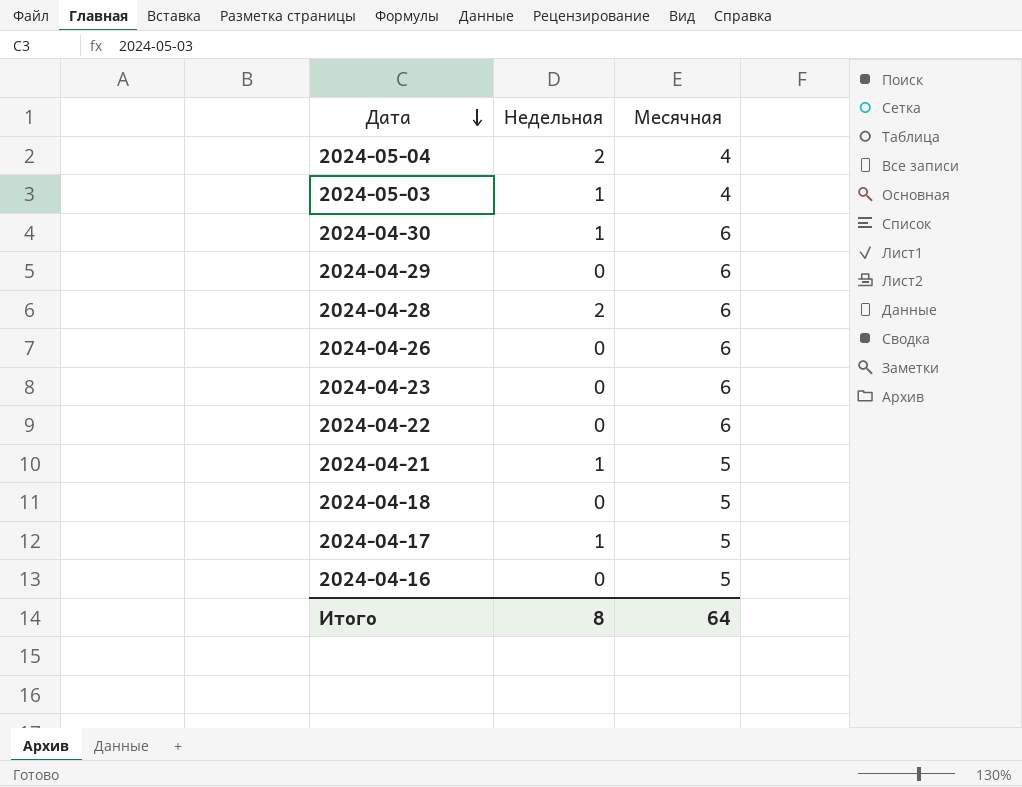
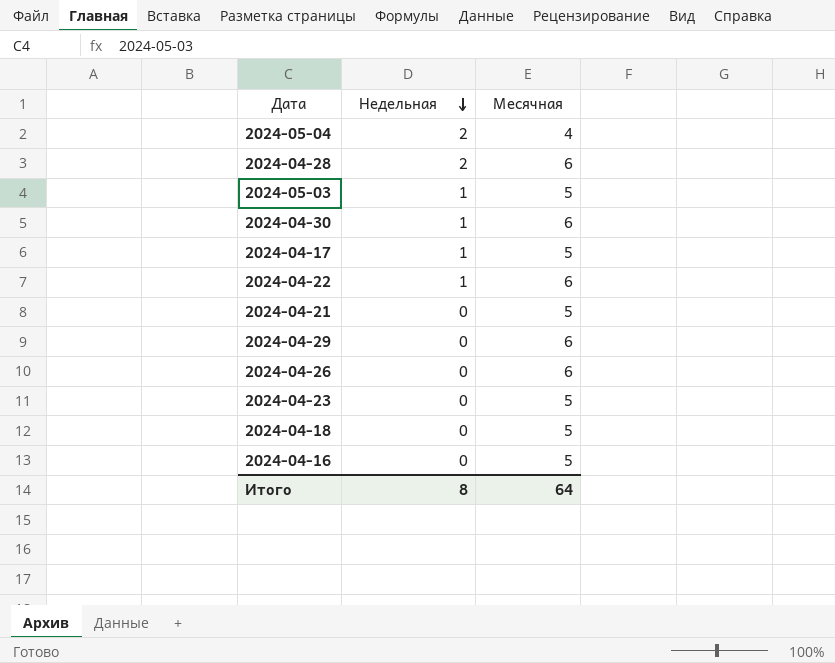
row order: Дата descending -> Недельная descending
2024-05-03 | Месячная: 4 -> 5
2024-04-22 | Недельная: 0 -> 1
2024-04-21 | Недельная: 1 -> 0
2024-04-23 | Месячная: 6 -> 5

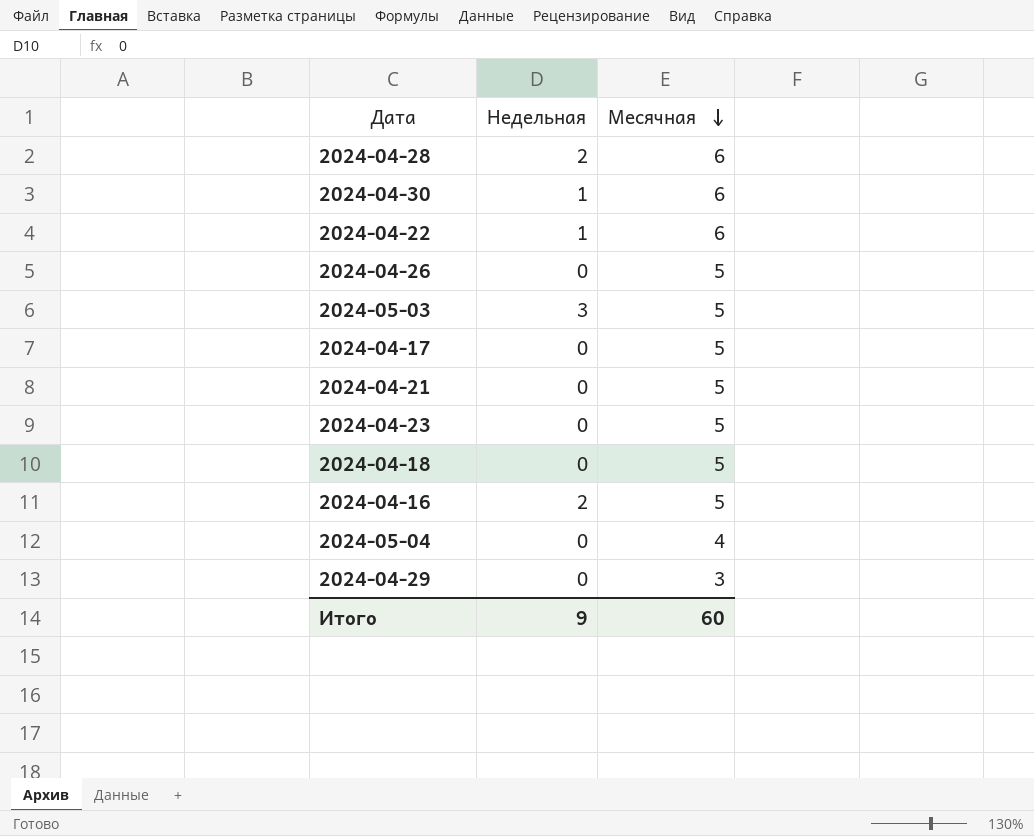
row order: Недельная descending -> Месячная descending
2024-04-26 | Месячная: 6 -> 5
2024-05-03 | Недельная: 1 -> 3
2024-04-17 | Недельная: 1 -> 0
2024-04-16 | Недельная: 0 -> 2
2024-05-04 | Недельная: 2 -> 0
2024-04-29 | Месячная: 6 -> 3
Итого | Недельная: 8 -> 9
Итого | Месячная: 64 -> 60

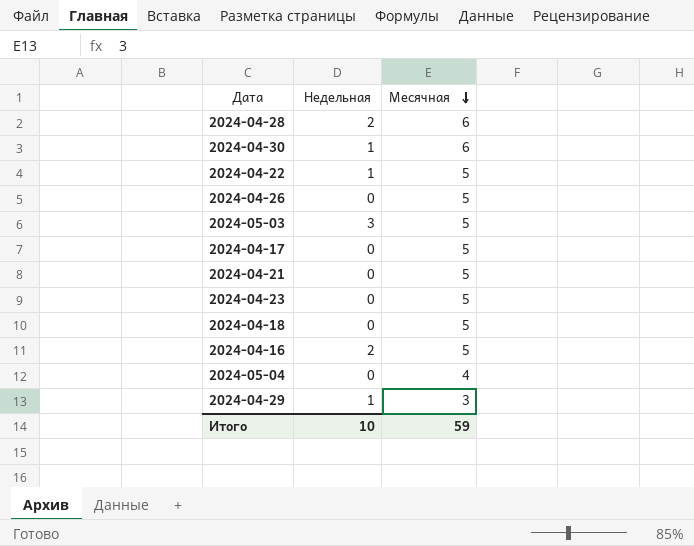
2024-04-22 | Месячная: 6 -> 5
2024-04-29 | Недельная: 0 -> 1
Итого | Недельная: 9 -> 10
Итого | Месячная: 60 -> 59

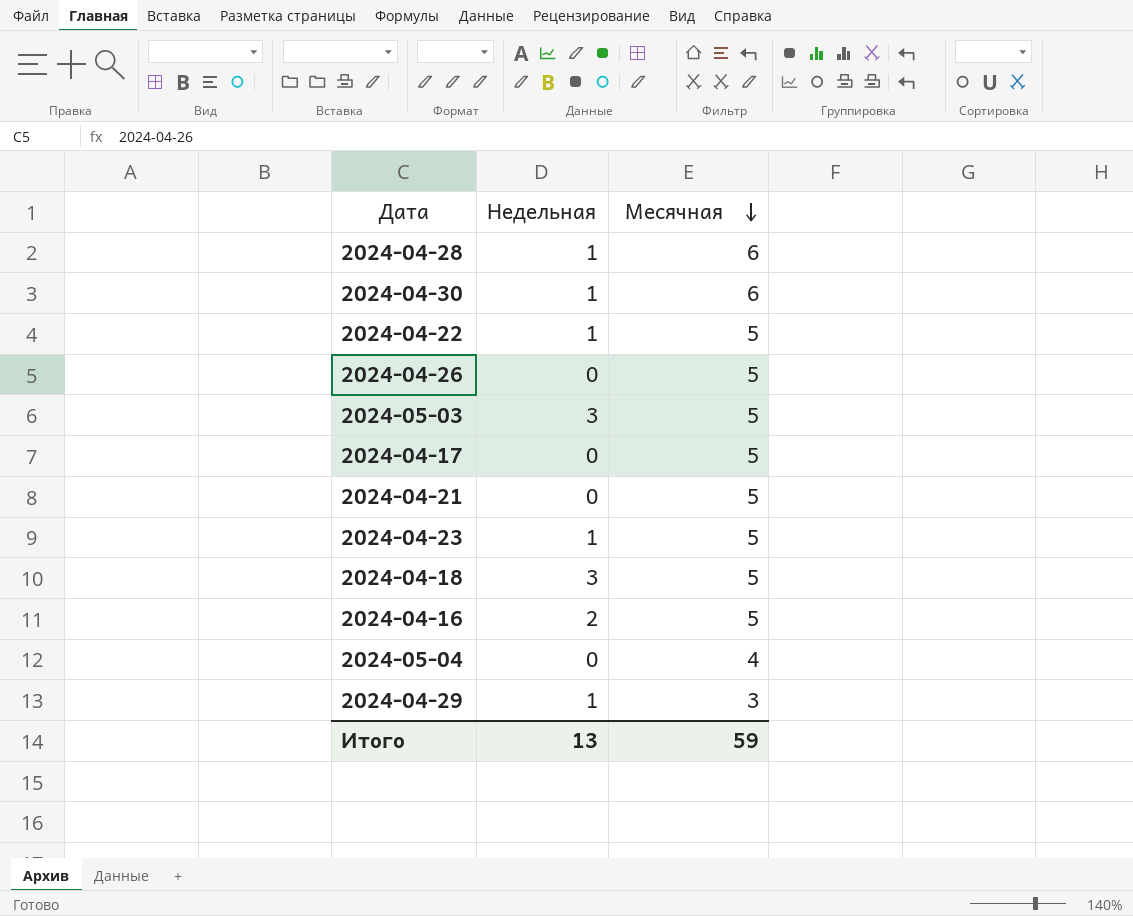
2024-04-28 | Недельная: 2 -> 1
2024-04-23 | Недельная: 0 -> 1
2024-04-18 | Недельная: 0 -> 3
Итого | Недельная: 10 -> 13

